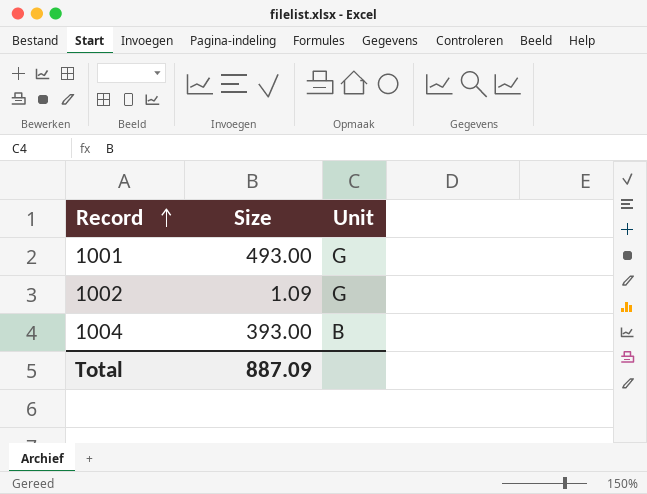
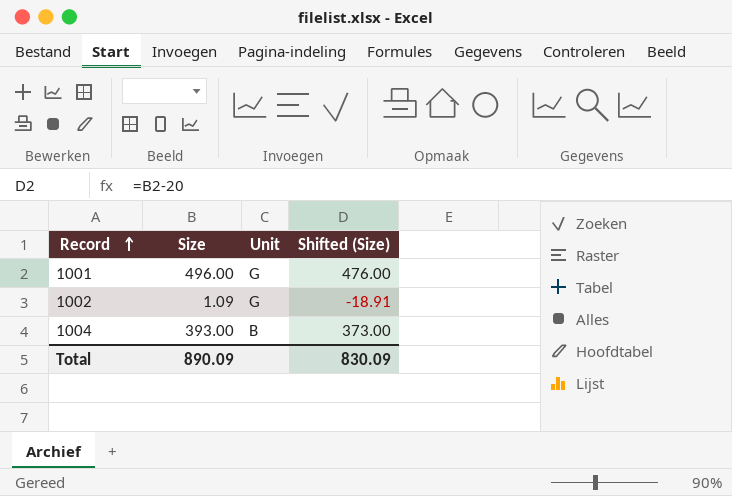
column Shifted (Size) | formula: none -> [Size] - 20
1001 | Size: 493.00 -> 496.00
Total | Size: 887.09 -> 890.09

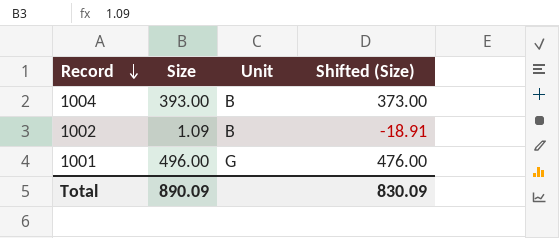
row order: Record ascending -> Record descending
1002 | Unit: G -> B

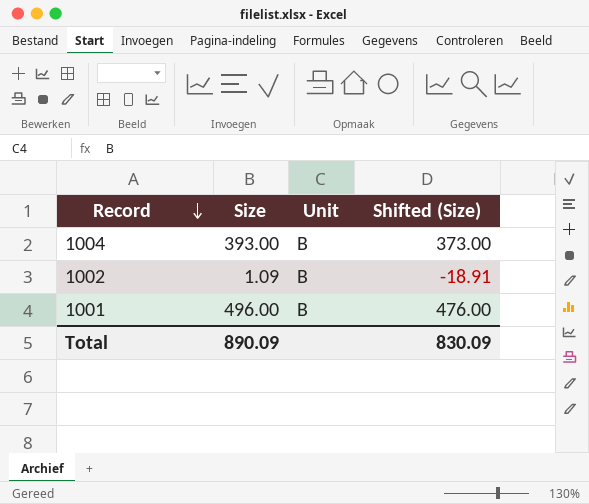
1001 | Unit: G -> B

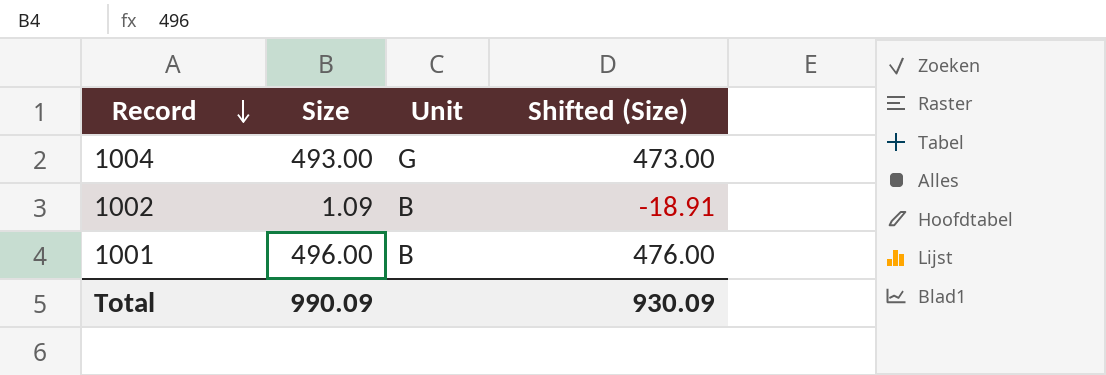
1004 | Size: 393.00 -> 493.00
1004 | Unit: B -> G
1004 | Shifted (Size): 373.00 -> 473.00
Total | Size: 890.09 -> 990.09
Total | Shifted (Size): 830.09 -> 930.09

